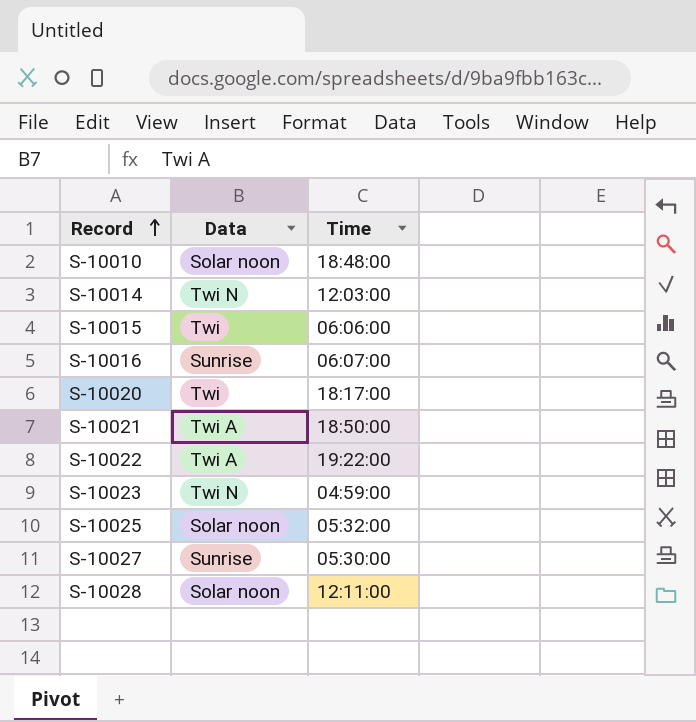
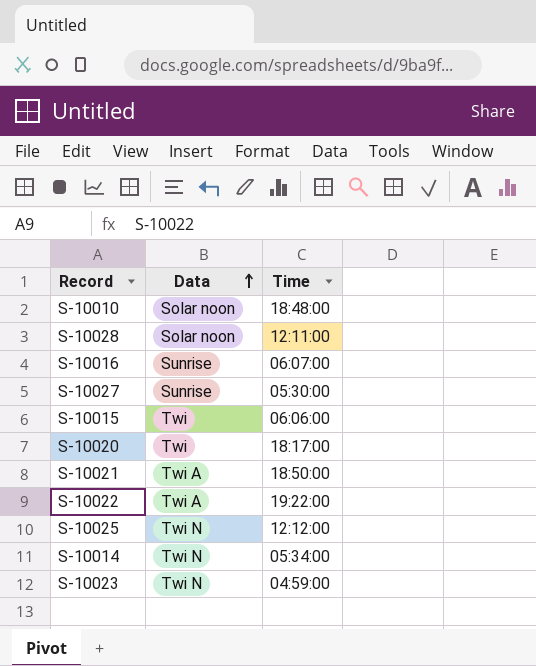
row order: Record ascending -> Data ascending
S-10025 | Data: Solar noon -> Twi N
S-10025 | Time: 05:32:00 -> 12:12:00
S-10014 | Time: 12:03:00 -> 05:34:00

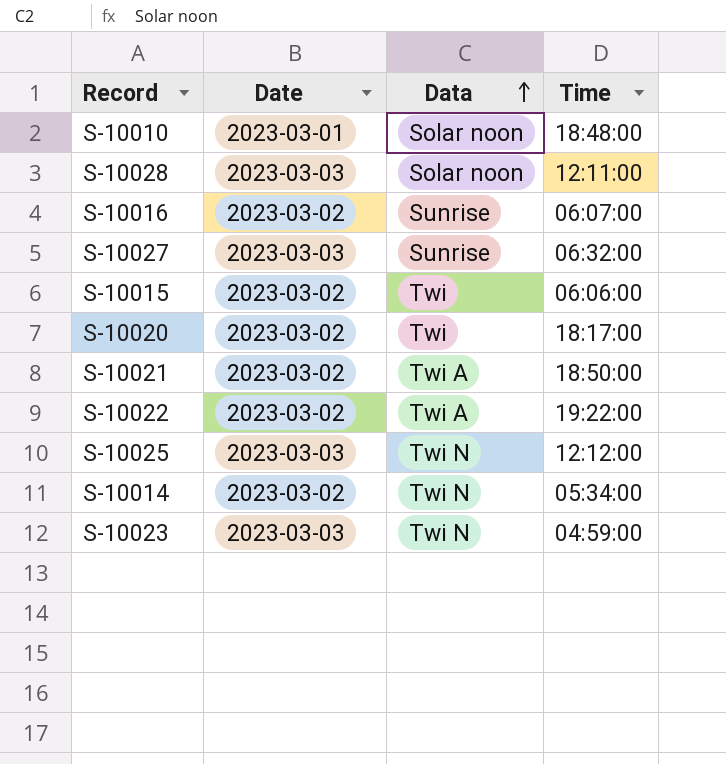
column Date | position: none -> 2
S-10027 | Time: 05:30:00 -> 06:32:00

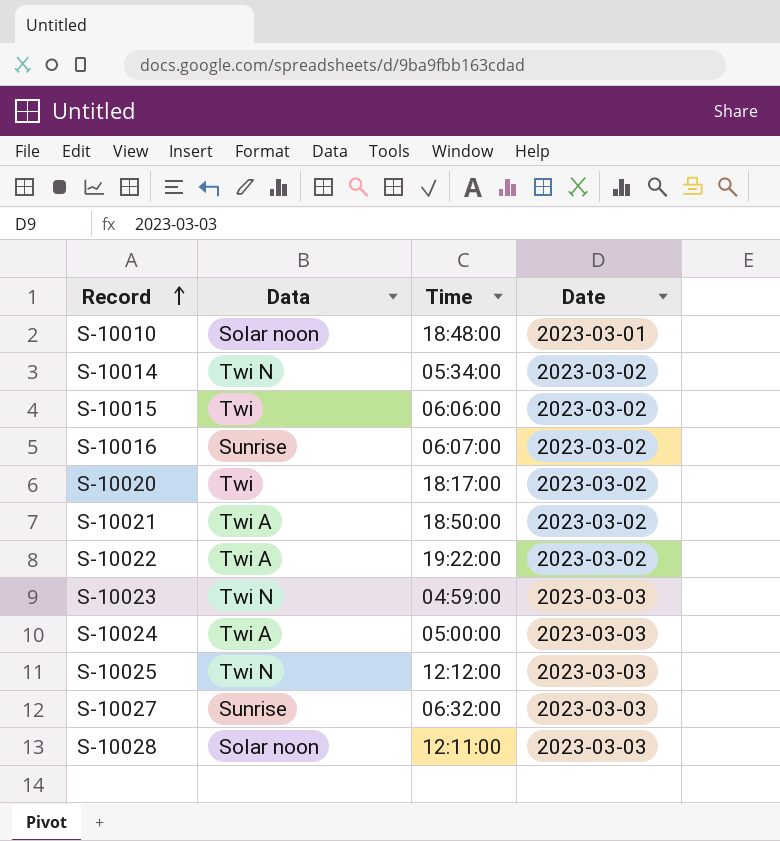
row order: Data ascending -> Record ascending
column Date | position: 2 -> 4
row S-10024: none -> Twi A | 05:00:00 | 2023-03-03

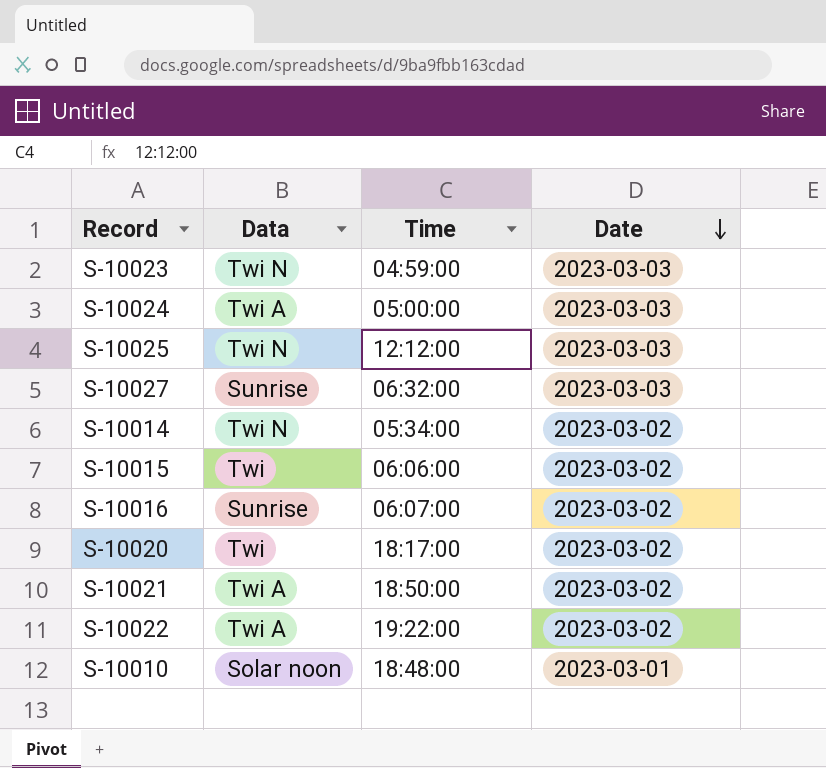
row order: Record ascending -> Date descending
row S-10028: Solar noon | 12:11:00 | 2023-03-03 -> none

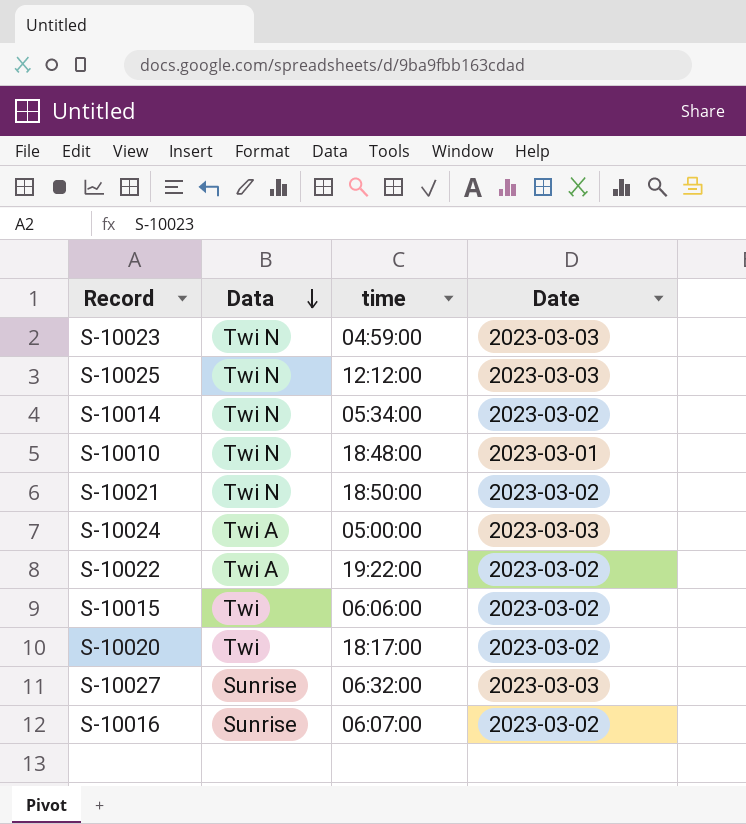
row order: Date descending -> Data descending
column name: Time -> time
S-10010 | Data: Solar noon -> Twi N
S-10021 | Data: Twi A -> Twi N

